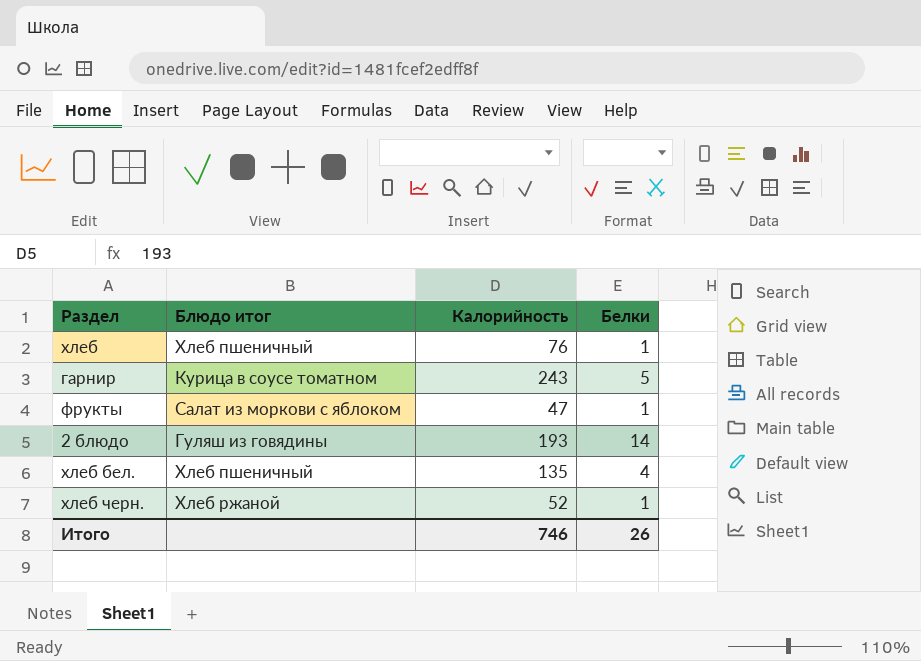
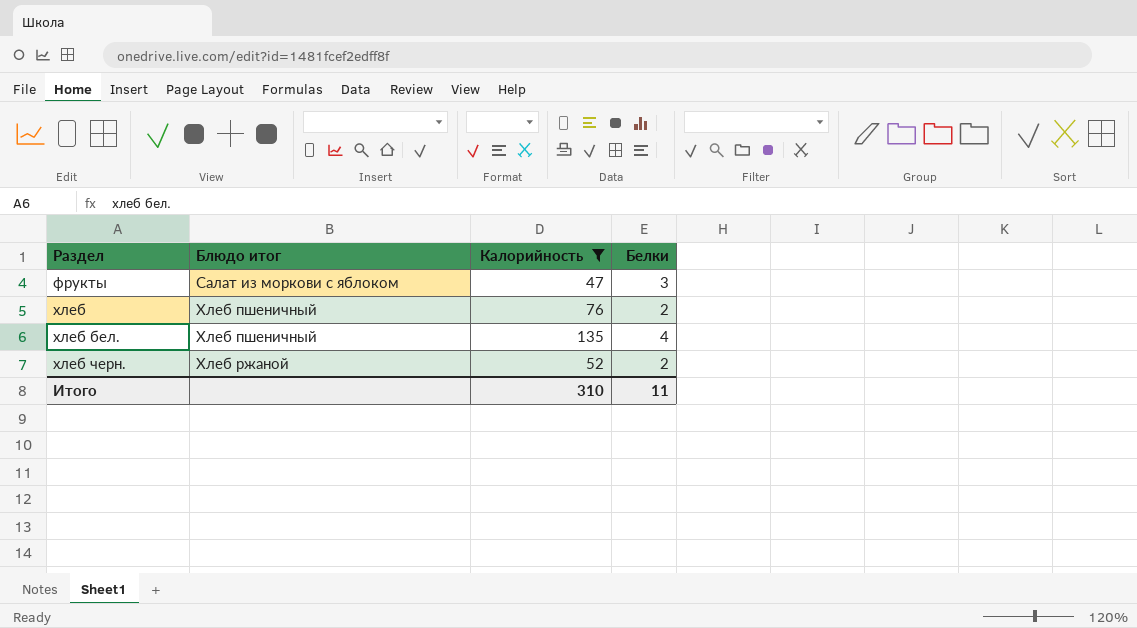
filter: none -> Калорийность <= 135
row order: none -> Раздел ascending
фрукты | Белки: 1 -> 3
хлеб | Белки: 1 -> 2
хлеб черн. | Белки: 1 -> 2
Итого | Калорийность: 746 -> 310
Итого | Белки: 26 -> 11

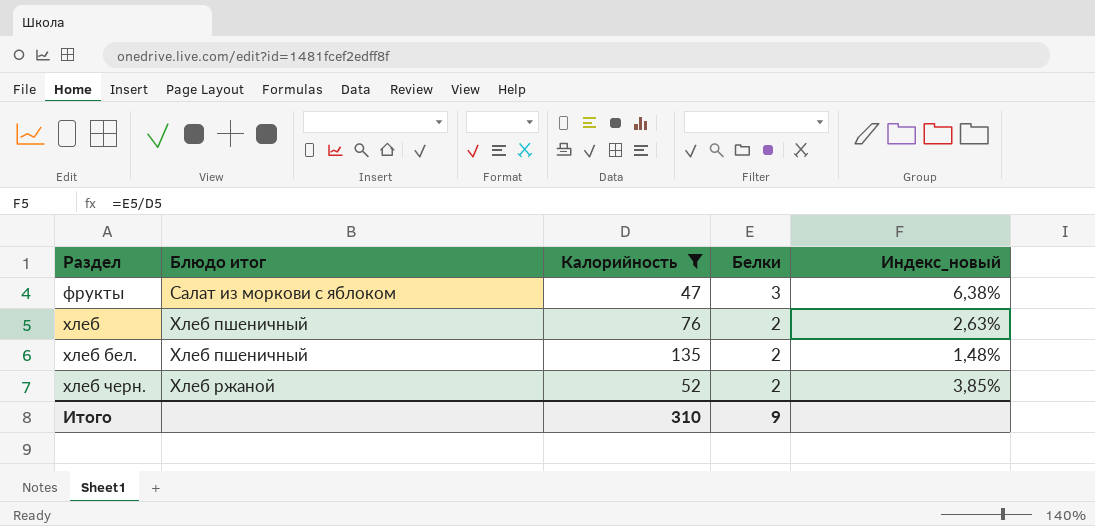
column Индекс_новый | formula: none -> [Белки] / [Калорийность]
хлеб бел. | Белки: 4 -> 2
Итого | Белки: 11 -> 9

